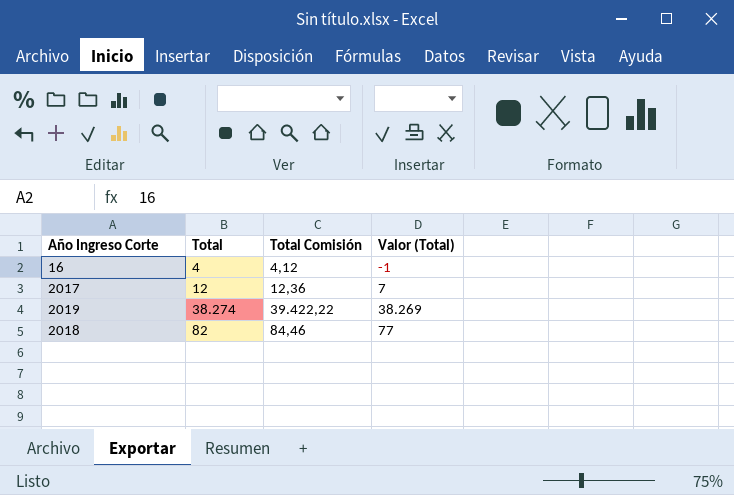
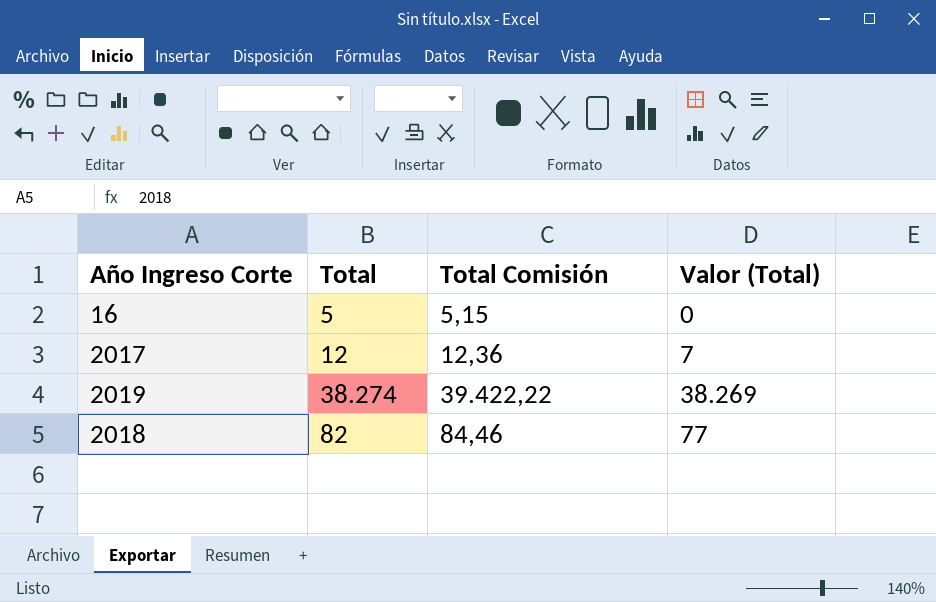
16 | Total: 4 -> 5
16 | Total Comisión: 4,12 -> 5,15
16 | Valor (Total): -1 -> 0

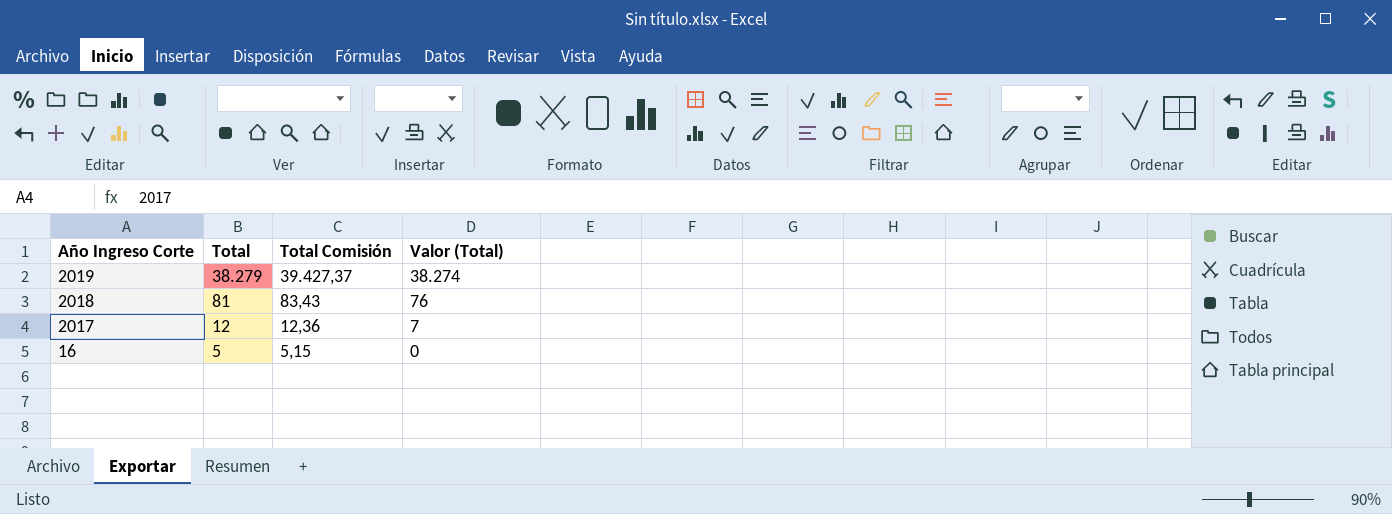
row order: none -> Año Ingreso Corte descending
2019 | Total: 38.274 -> 38.279
2019 | Total Comisión: 39.422,22 -> 39.427,37
2019 | Valor (Total): 38.269 -> 38.274
2018 | Total: 82 -> 81
2018 | Total Comisión: 84,46 -> 83,43
2018 | Valor (Total): 77 -> 76

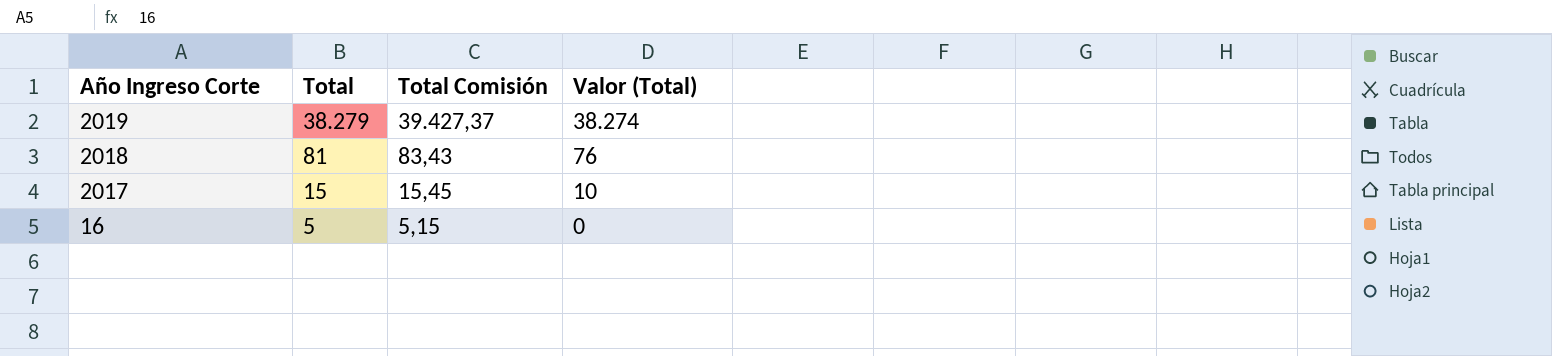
2017 | Total: 12 -> 15
2017 | Total Comisión: 12,36 -> 15,45
2017 | Valor (Total): 7 -> 10

